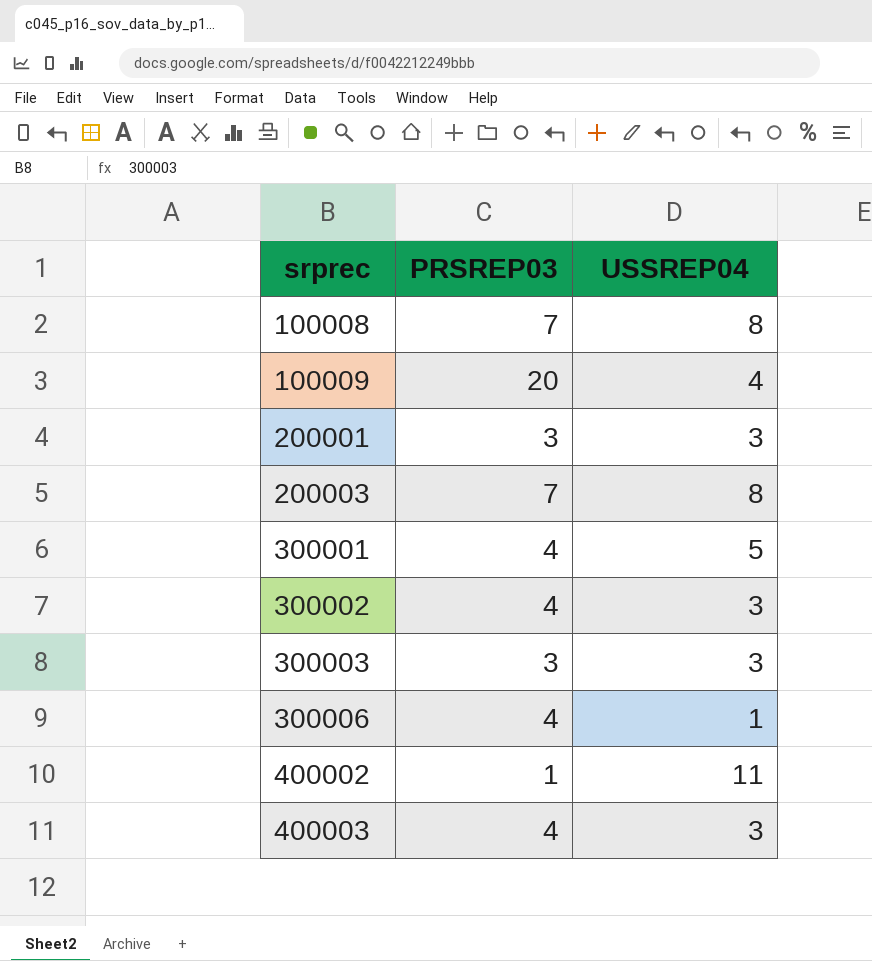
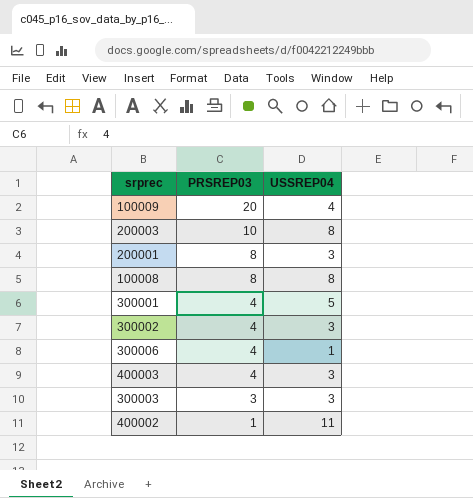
row order: srprec ascending -> PRSREP03 descending
200003 | PRSREP03: 7 -> 10
200001 | PRSREP03: 3 -> 8
100008 | PRSREP03: 7 -> 8

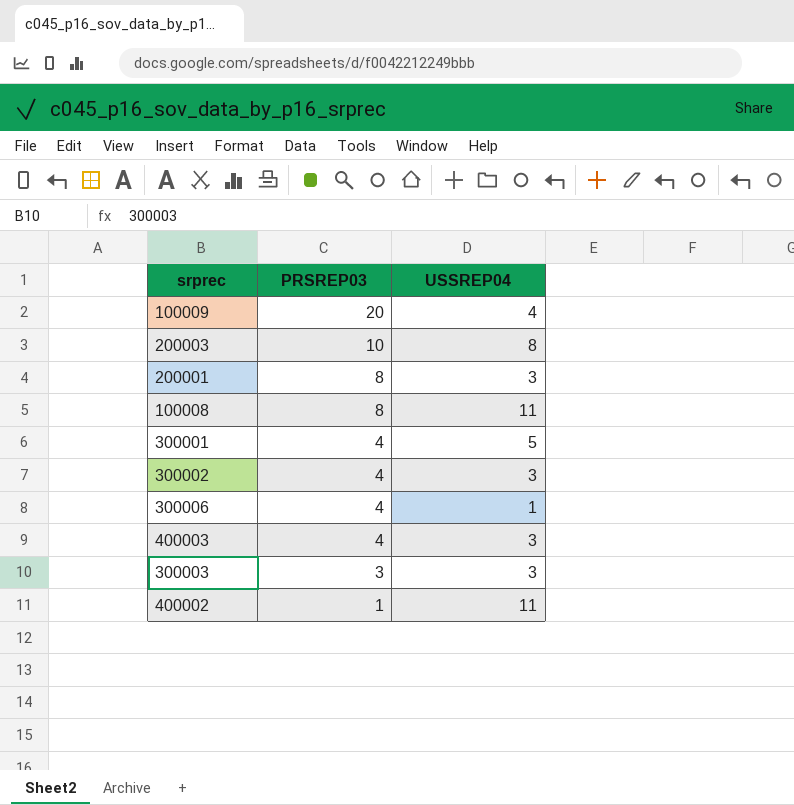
100008 | USSREP04: 8 -> 11

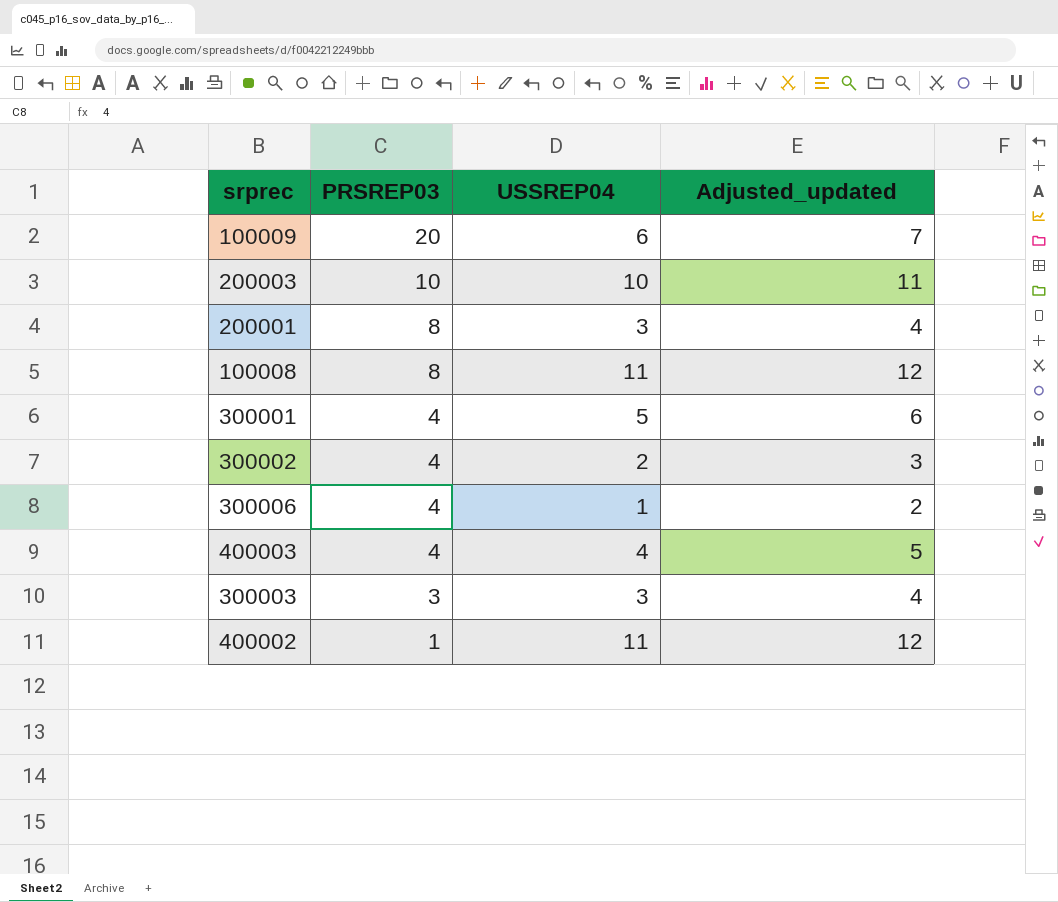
column Adjusted_updated | formula: none -> [USSREP04] + 1
100009 | USSREP04: 4 -> 6
200003 | USSREP04: 8 -> 10
300002 | USSREP04: 3 -> 2
400003 | USSREP04: 3 -> 4

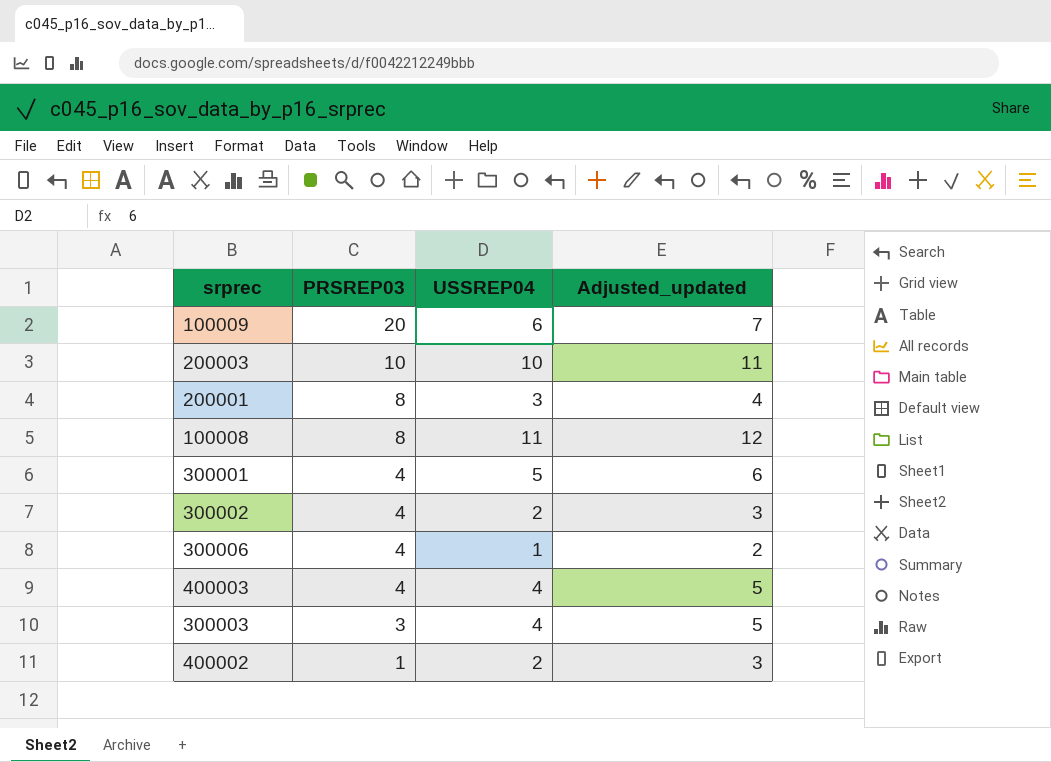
300003 | USSREP04: 3 -> 4
300003 | Adjusted_updated: 4 -> 5
400002 | USSREP04: 11 -> 2
400002 | Adjusted_updated: 12 -> 3

